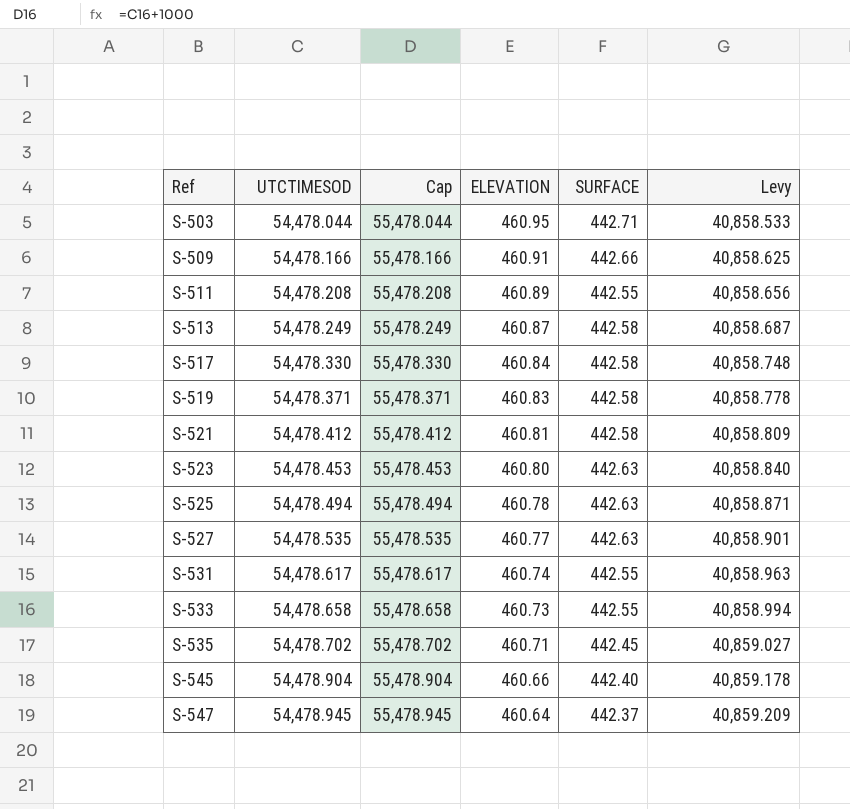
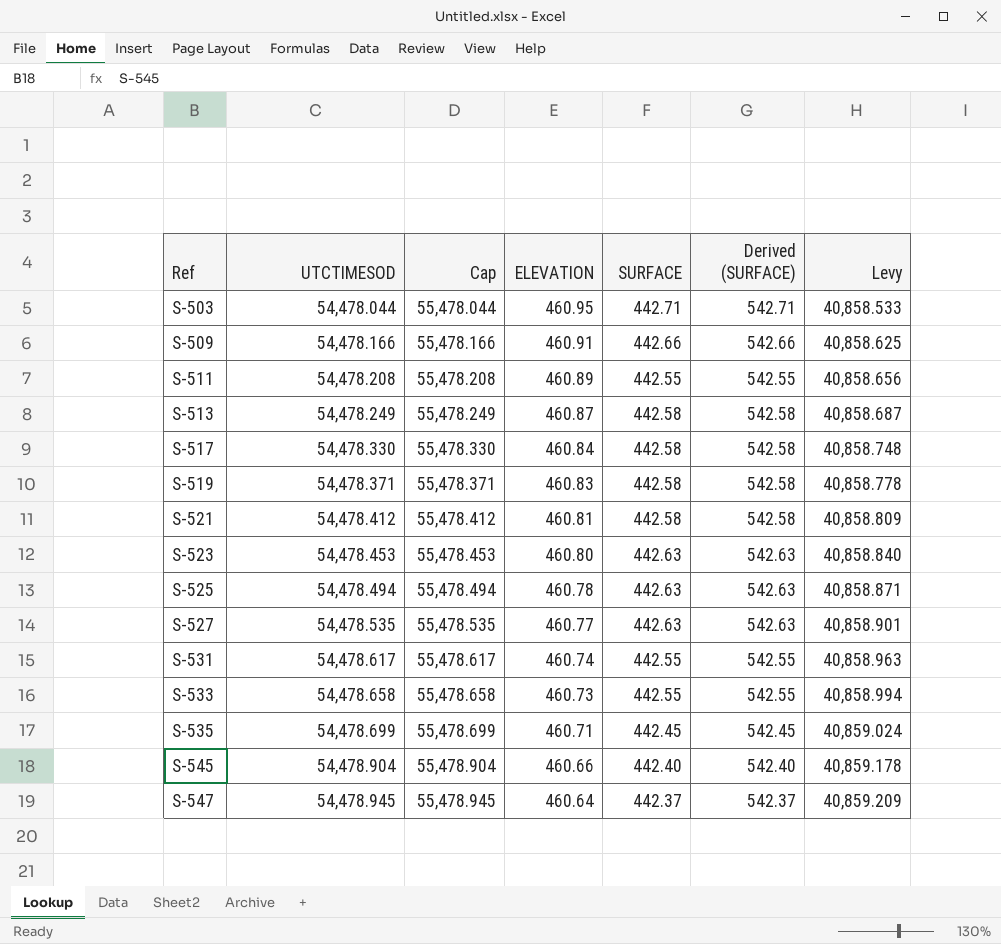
column Derived (SURFACE) | formula: none -> [SURFACE] + 100
S-535 | UTCTIMESOD: 54,478.702 -> 54,478.699
S-535 | Cap: 55,478.702 -> 55,478.699
S-535 | Levy: 40,859.027 -> 40,859.024

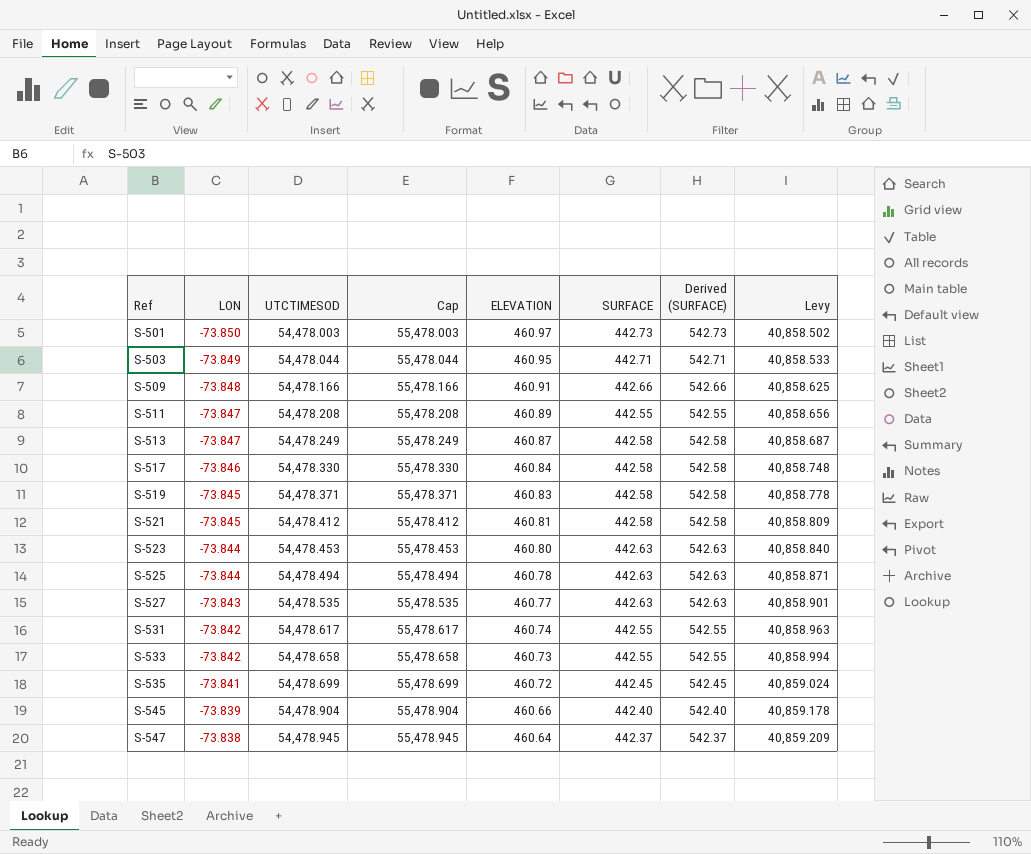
column LON | position: none -> 2
row S-501: none -> -73.850 | 54,478.003 | 55,478.003 | 460.97 | 442.73 | 542.73 | 40,858.502
S-535 | ELEVATION: 460.71 -> 460.72

